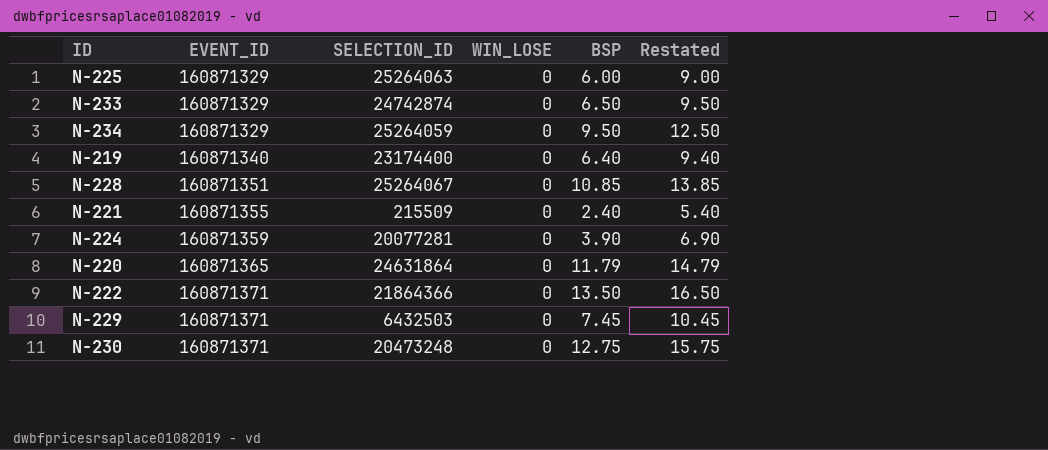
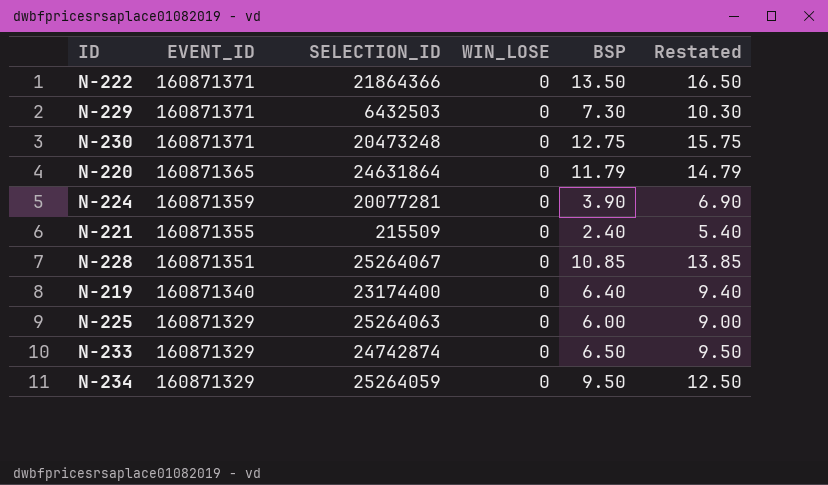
row order: EVENT_ID ascending -> EVENT_ID descending
N-229 | BSP: 7.45 -> 7.30
N-229 | Restated: 10.45 -> 10.30

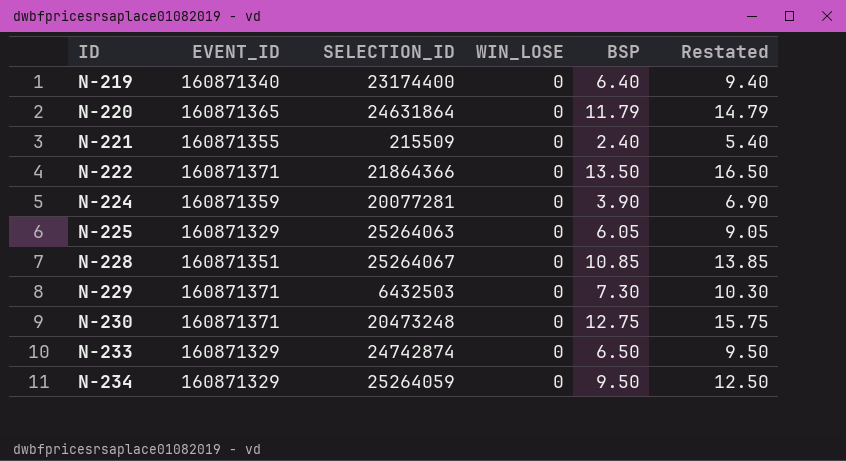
row order: EVENT_ID descending -> ID ascending
N-225 | BSP: 6.00 -> 6.05
N-225 | Restated: 9.00 -> 9.05

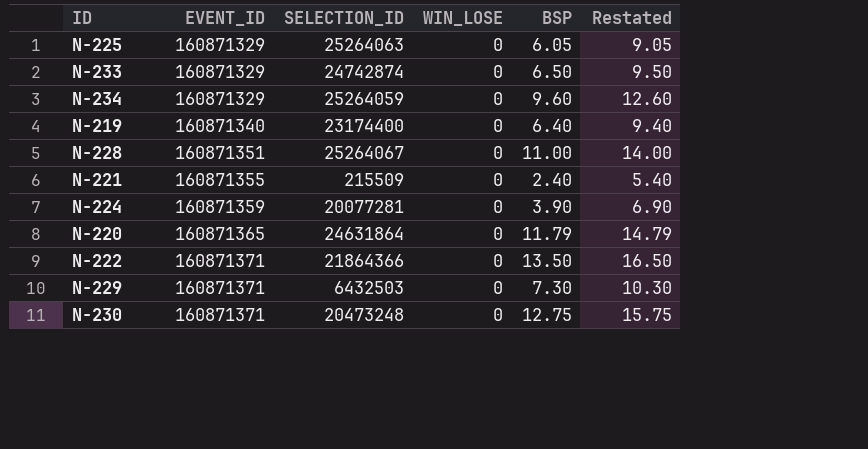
row order: ID ascending -> EVENT_ID ascending
N-234 | BSP: 9.50 -> 9.60
N-234 | Restated: 12.50 -> 12.60
N-228 | BSP: 10.85 -> 11.00
N-228 | Restated: 13.85 -> 14.00

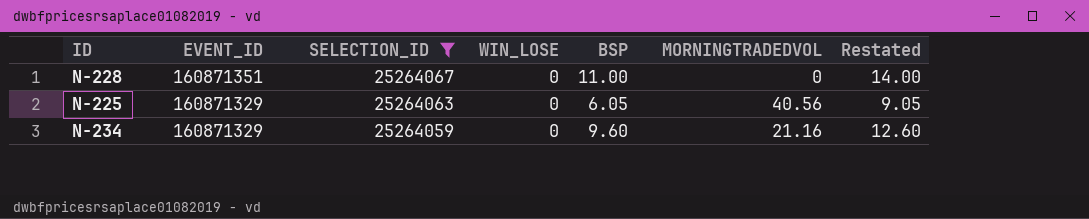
filter: none -> SELECTION_ID >= 25264059
row order: EVENT_ID ascending -> EVENT_ID descending
column MORNINGTRADEDVOL | position: none -> 6

